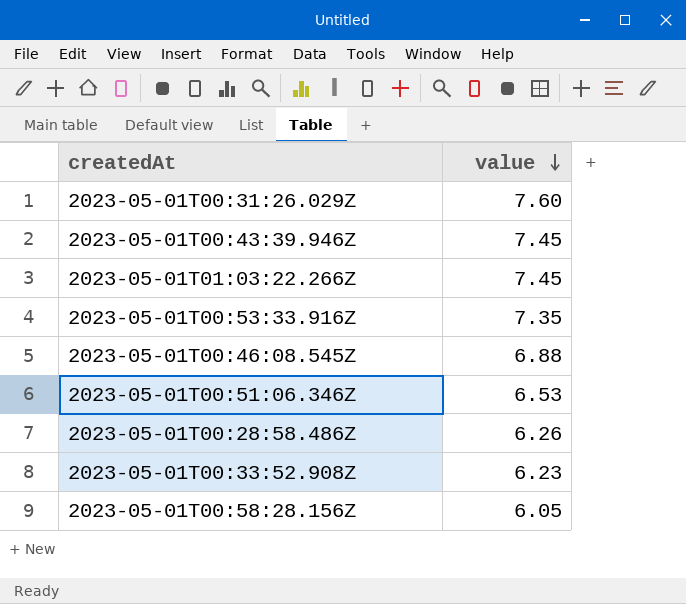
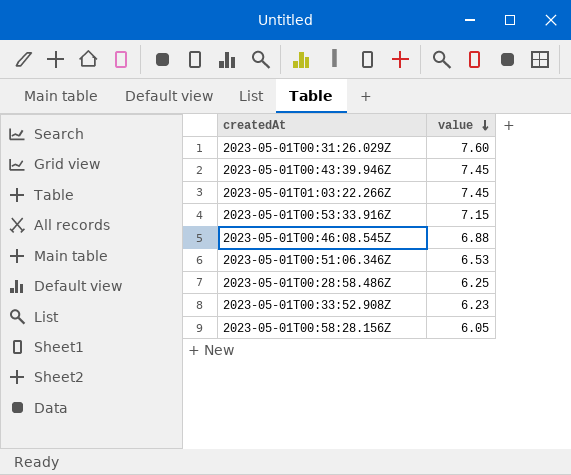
2023-05-01T00:53:33.916Z | value: 7.35 -> 7.15
2023-05-01T00:28:58.486Z | value: 6.26 -> 6.25

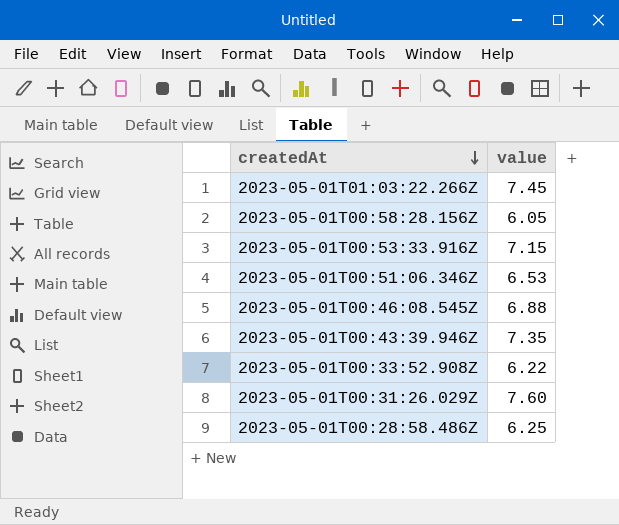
row order: value descending -> createdAt descending
2023-05-01T00:43:39.946Z | value: 7.45 -> 7.35
2023-05-01T00:33:52.908Z | value: 6.23 -> 6.22

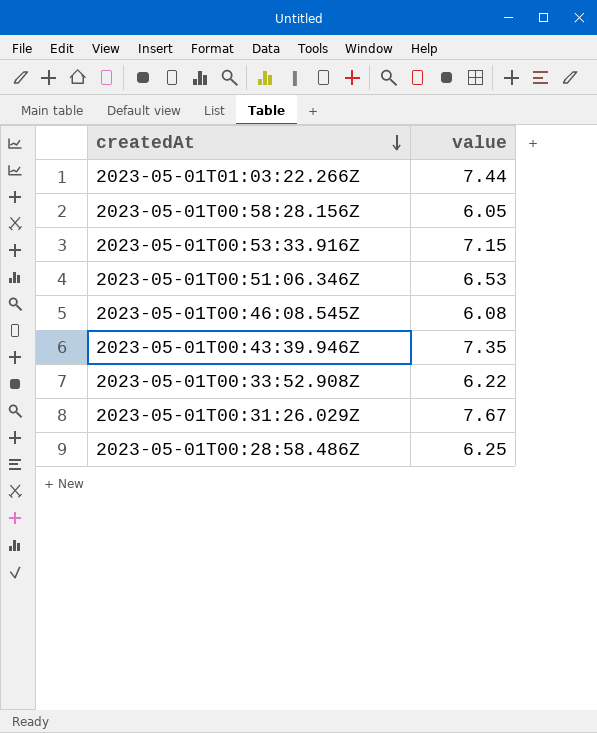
2023-05-01T01:03:22.266Z | value: 7.45 -> 7.44
2023-05-01T00:46:08.545Z | value: 6.88 -> 6.08
2023-05-01T00:31:26.029Z | value: 7.60 -> 7.67

